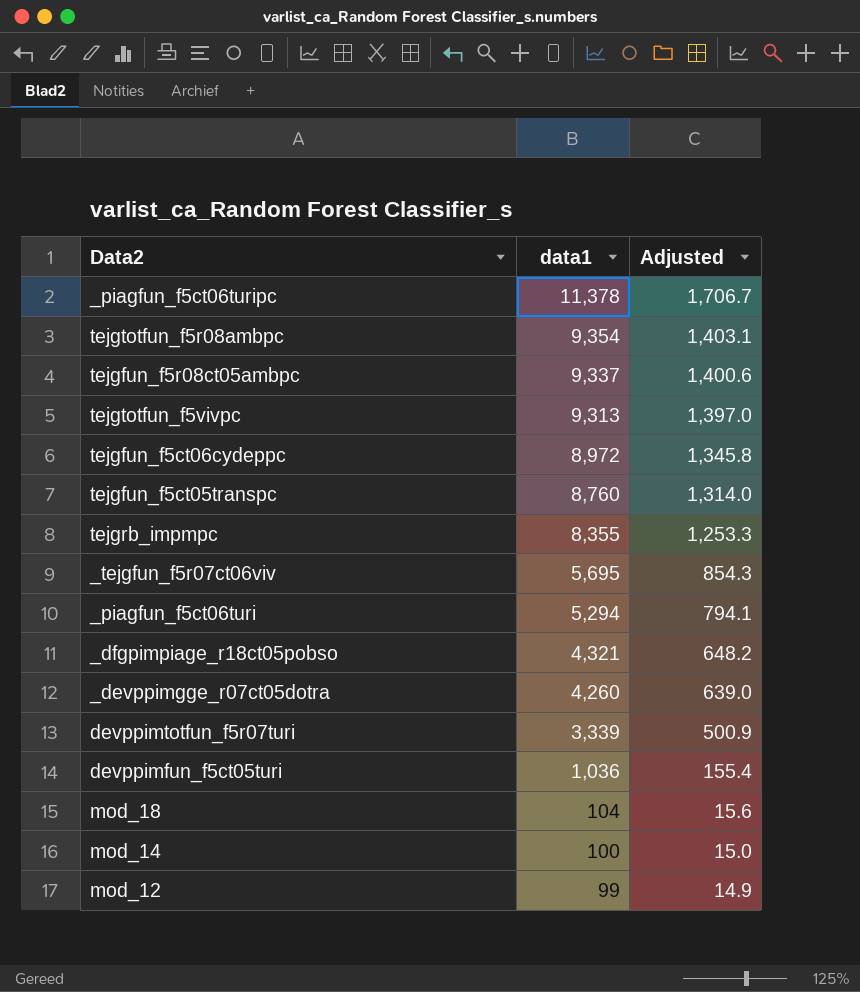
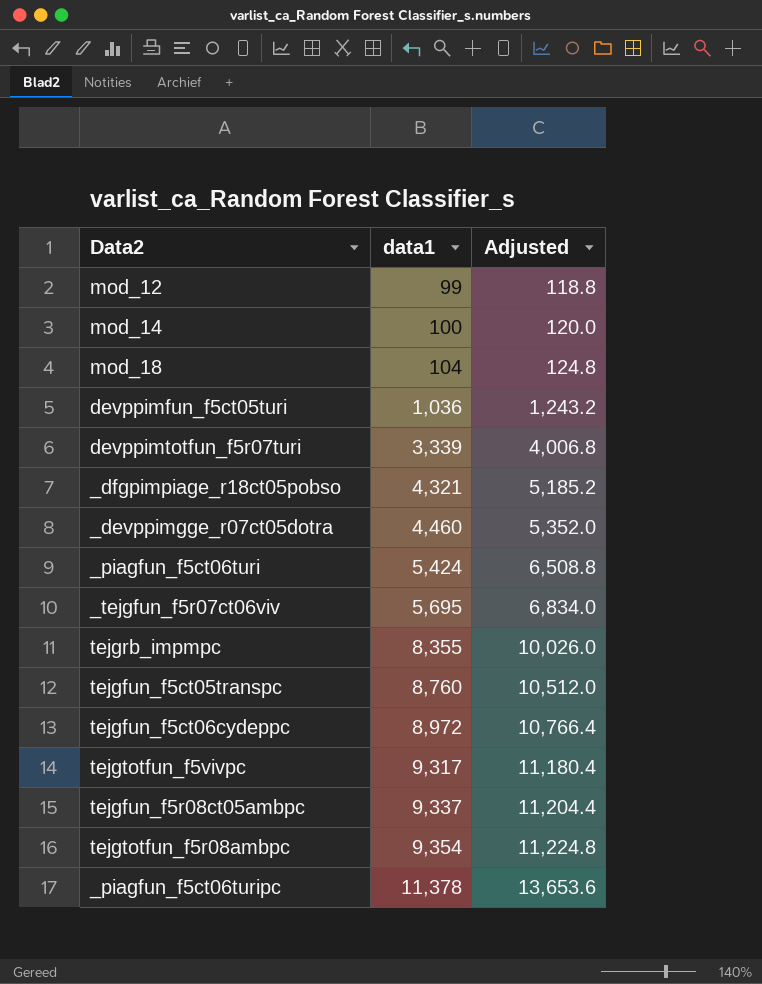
row order: data1 descending -> data1 ascending
column Adjusted | formula: [data1] * 0.15 -> [data1] * 1.2
_devppimgge_r07ct05dotra | data1: 4,260 -> 4,460
_piagfun_f5ct06turi | data1: 5,294 -> 5,424
tejgtotfun_f5vivpc | data1: 9,313 -> 9,317

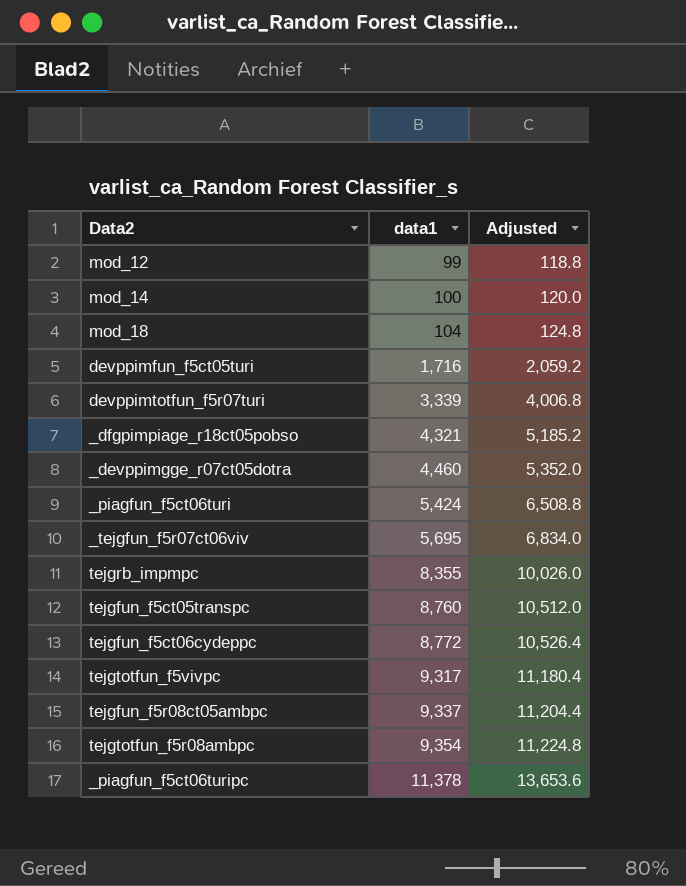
devppimfun_f5ct05turi | data1: 1,036 -> 1,716
devppimfun_f5ct05turi | Adjusted: 1,243.2 -> 2,059.2
tejgfun_f5ct06cydeppc | data1: 8,972 -> 8,772
tejgfun_f5ct06cydeppc | Adjusted: 10,766.4 -> 10,526.4

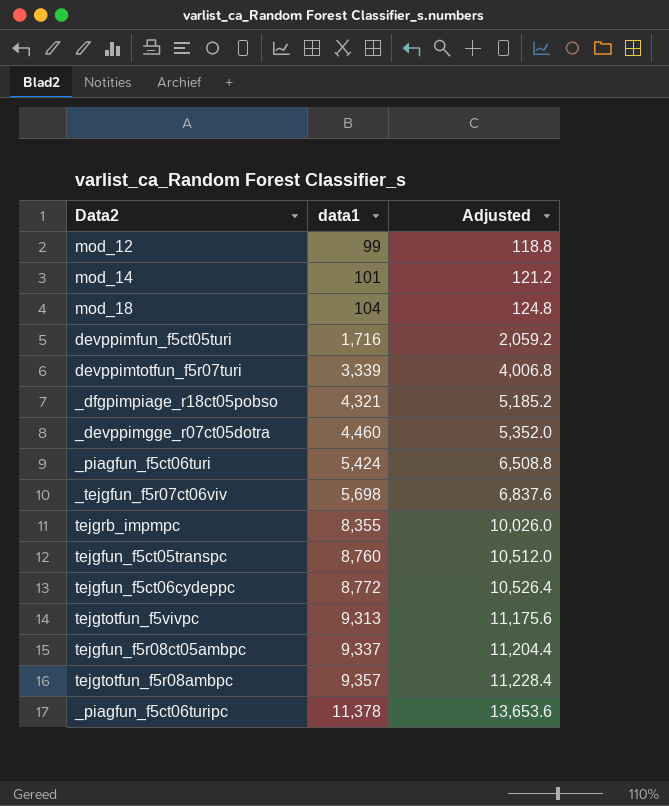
mod_14 | data1: 100 -> 101
mod_14 | Adjusted: 120.0 -> 121.2
_tejgfun_f5r07ct06viv | data1: 5,695 -> 5,698
_tejgfun_f5r07ct06viv | Adjusted: 6,834.0 -> 6,837.6
tejgtotfun_f5vivpc | data1: 9,317 -> 9,313
tejgtotfun_f5vivpc | Adjusted: 11,180.4 -> 11,175.6
tejgtotfun_f5r08ambpc | data1: 9,354 -> 9,357
tejgtotfun_f5r08ambpc | Adjusted: 11,224.8 -> 11,228.4

